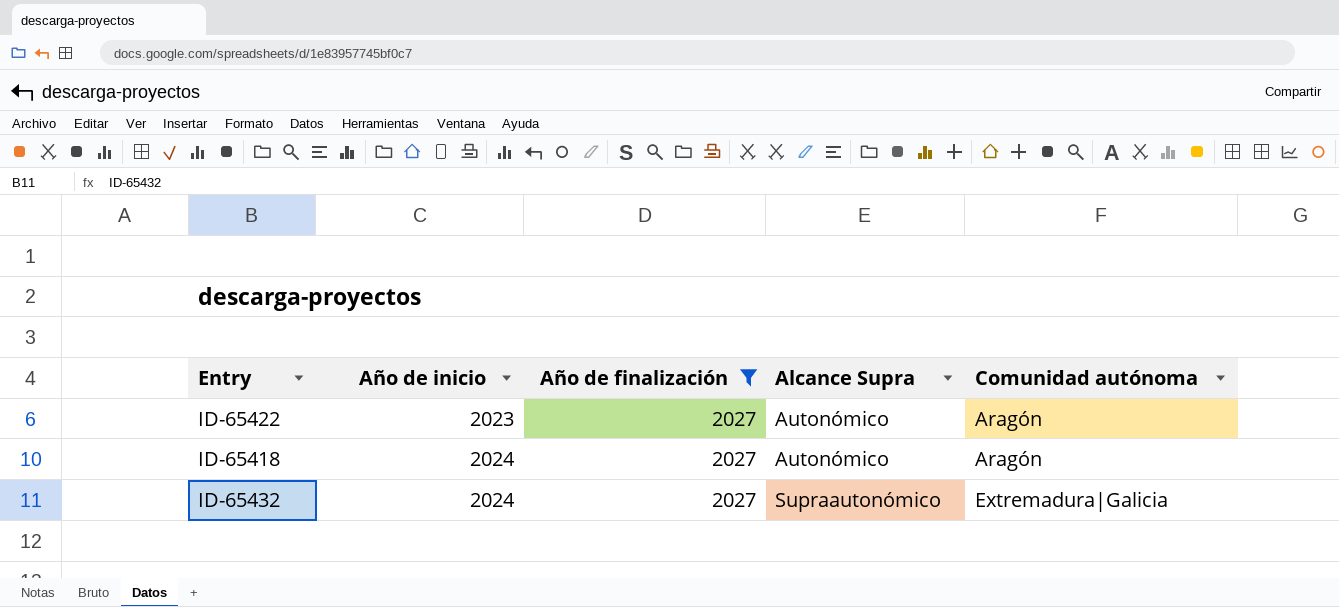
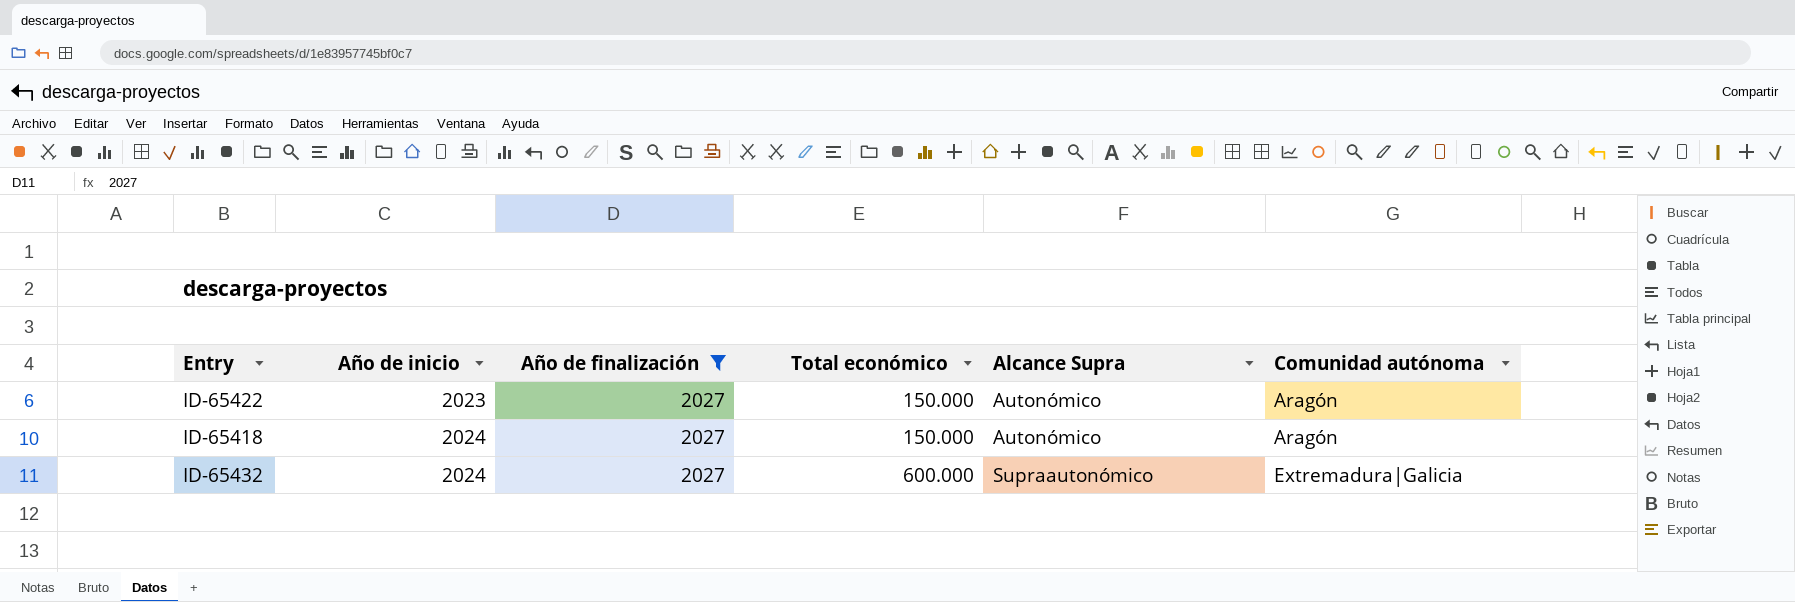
column Total económico | position: none -> 4

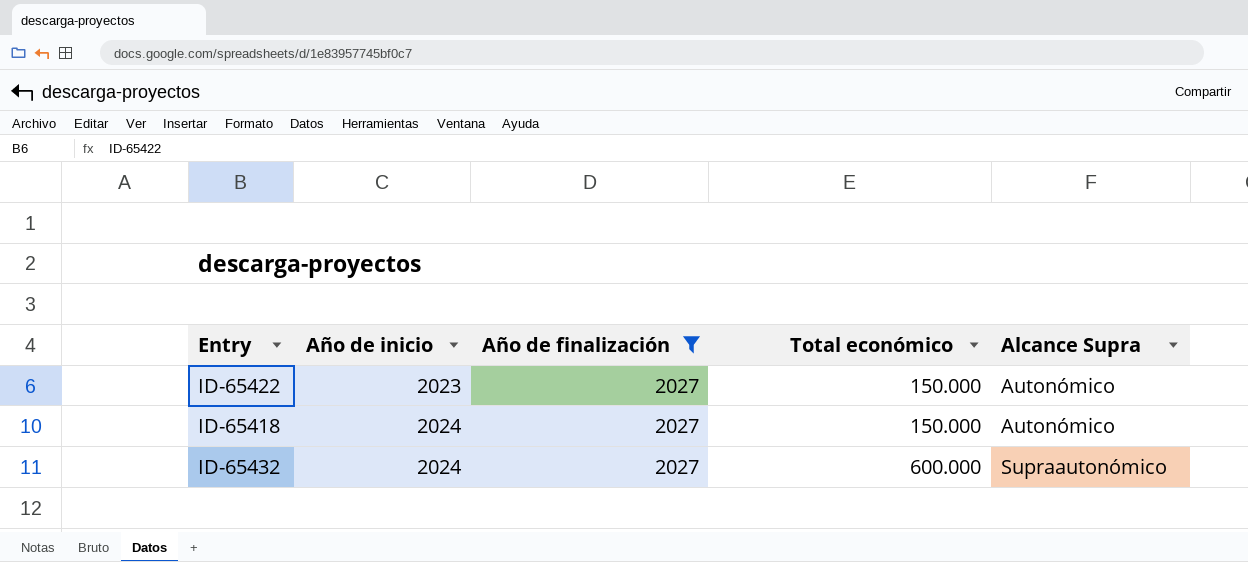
column Comunidad autónoma | position: 6 -> none

